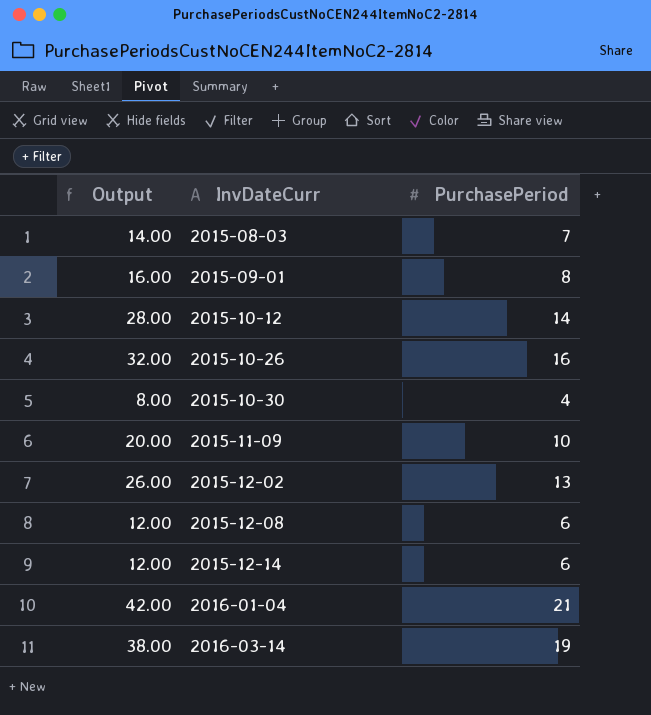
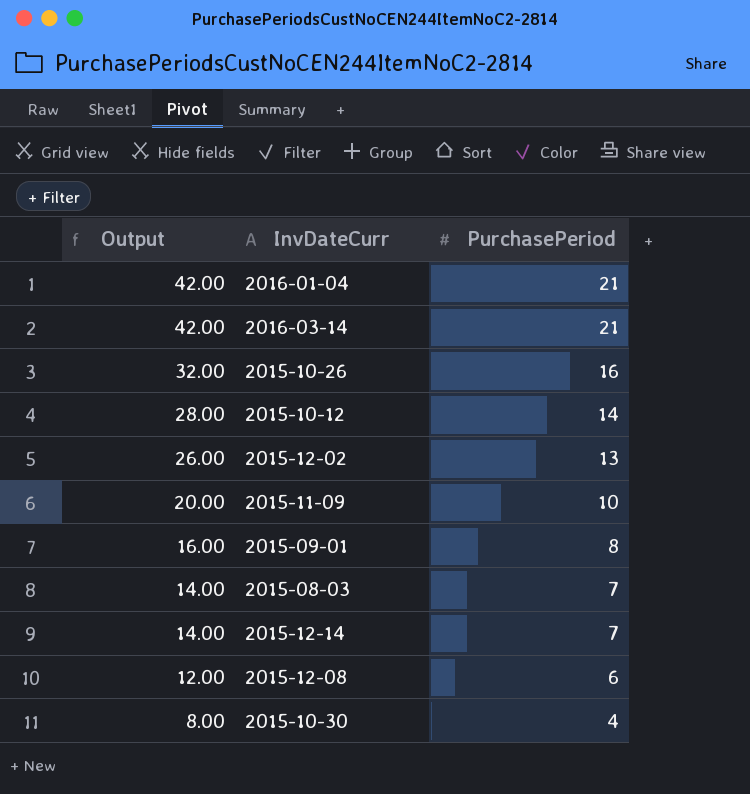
row order: InvDateCurr ascending -> Output descending
2016-03-14 | Output: 38.00 -> 42.00
2016-03-14 | PurchasePeriod: 19 -> 21
2015-12-14 | Output: 12.00 -> 14.00
2015-12-14 | PurchasePeriod: 6 -> 7

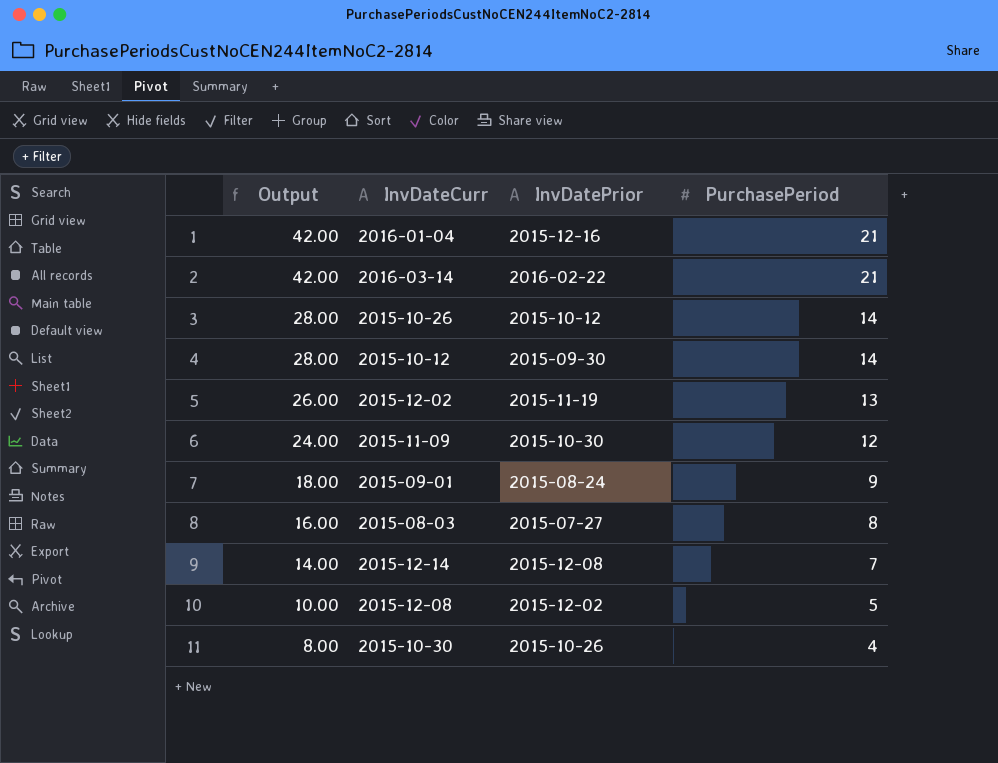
column InvDatePrior | position: none -> 3
2015-10-26 | Output: 32.00 -> 28.00
2015-10-26 | PurchasePeriod: 16 -> 14
2015-11-09 | Output: 20.00 -> 24.00
2015-11-09 | PurchasePeriod: 10 -> 12
2015-09-01 | Output: 16.00 -> 18.00
2015-09-01 | PurchasePeriod: 8 -> 9
2015-08-03 | Output: 14.00 -> 16.00
2015-08-03 | PurchasePeriod: 7 -> 8
2015-12-08 | Output: 12.00 -> 10.00
2015-12-08 | PurchasePeriod: 6 -> 5

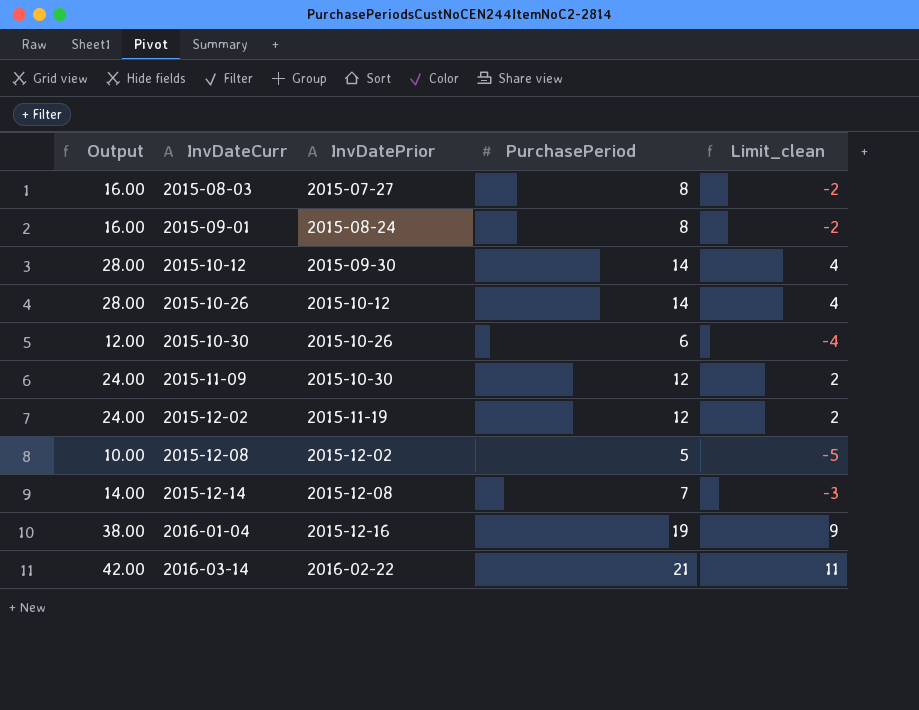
row order: Output descending -> InvDateCurr ascending
column Limit_clean | formula: none -> [PurchasePeriod] - 10
2015-09-01 | Output: 18.00 -> 16.00
2015-09-01 | PurchasePeriod: 9 -> 8
2015-10-30 | Output: 8.00 -> 12.00
2015-10-30 | PurchasePeriod: 4 -> 6
2015-12-02 | Output: 26.00 -> 24.00
2015-12-02 | PurchasePeriod: 13 -> 12
2016-01-04 | Output: 42.00 -> 38.00
2016-01-04 | PurchasePeriod: 21 -> 19

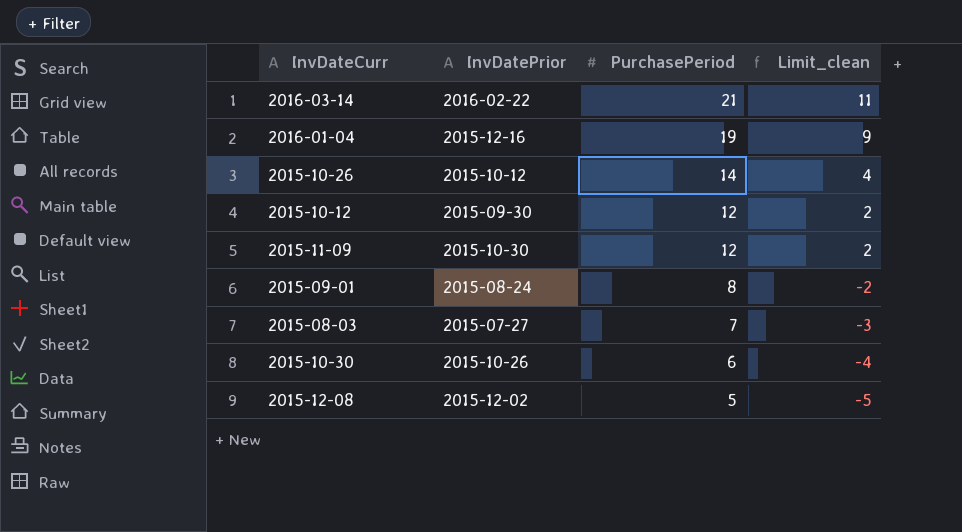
row order: InvDateCurr ascending -> PurchasePeriod descending
column Output | formula: [PurchasePeriod] * 2 -> none
row 2015-12-02: 24.00 | 2015-11-19 | 12 | 2 -> none
row 2015-12-14: 14.00 | 2015-12-08 | 7 | -3 -> none
2015-10-12 | PurchasePeriod: 14 -> 12
2015-10-12 | Limit_clean: 4 -> 2
2015-08-03 | PurchasePeriod: 8 -> 7
2015-08-03 | Limit_clean: -2 -> -3

